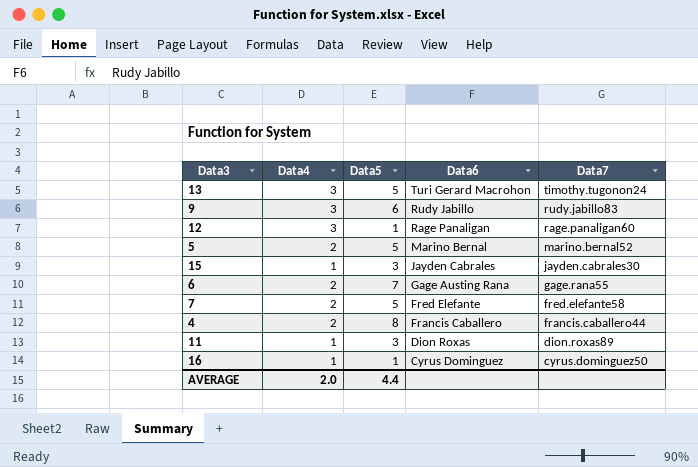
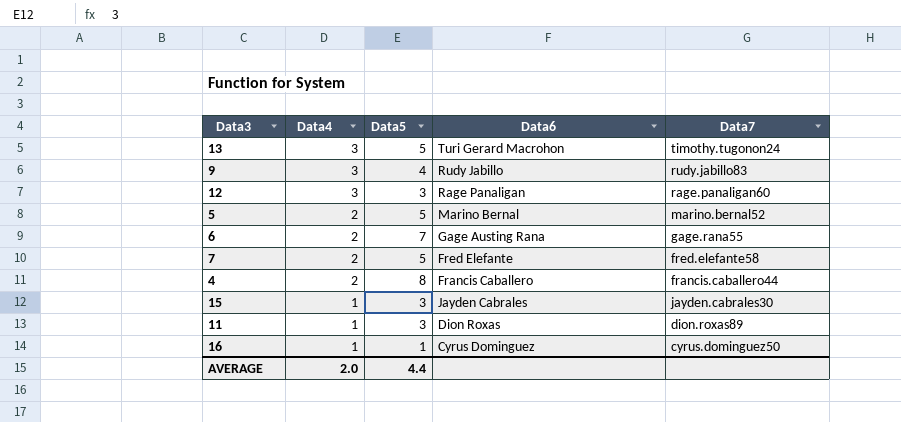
row order: Data6 descending -> Data4 descending
9 | Data5: 6 -> 4
12 | Data5: 1 -> 3

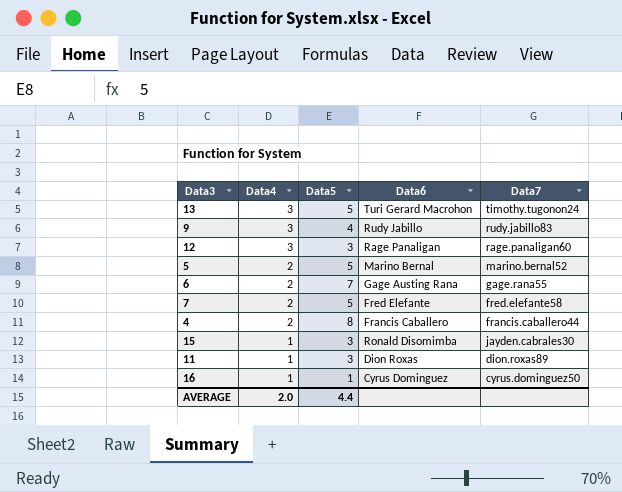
15 | Data6: Jayden Cabrales -> Ronald Disomimba

